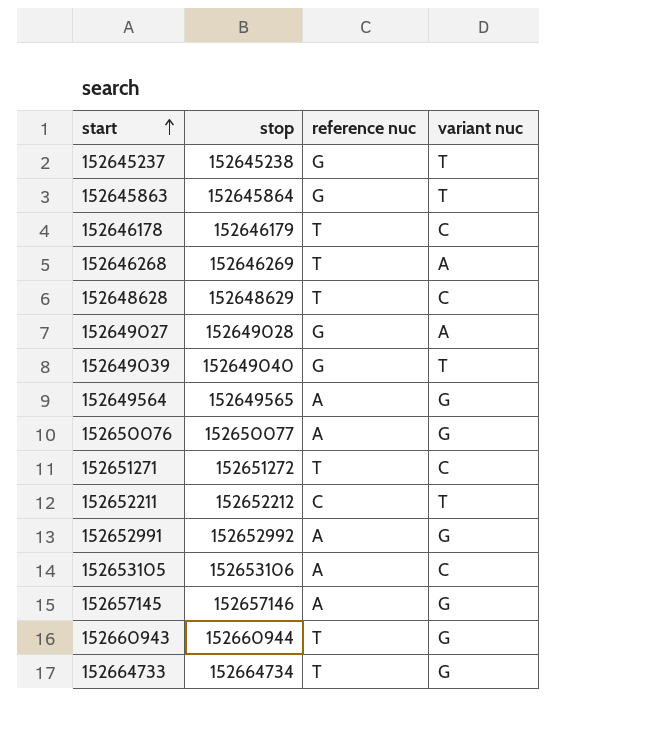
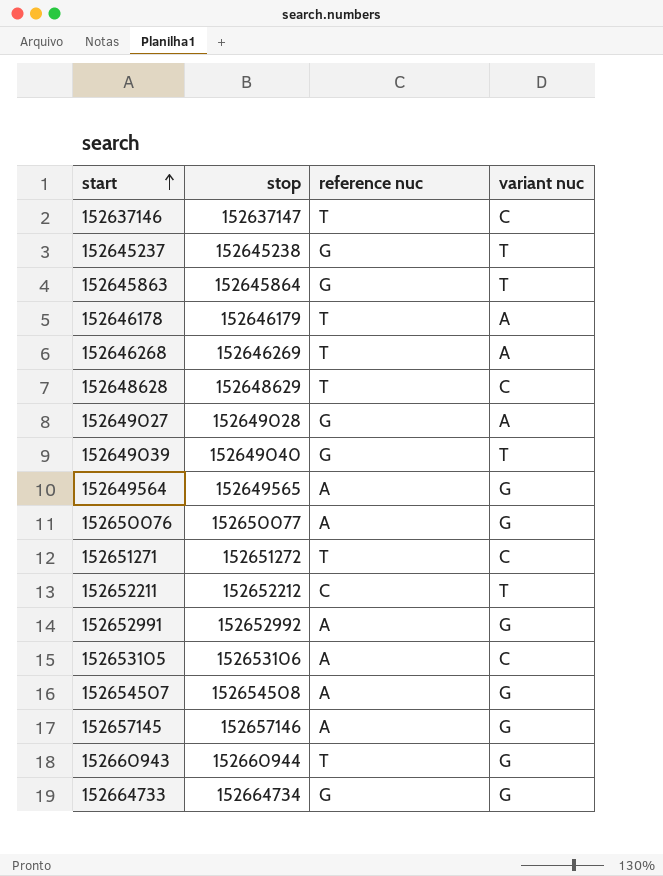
row 152637146: none -> 152637147 | T | C
152646178 | variant nuc: C -> A
row 152654507: none -> 152654508 | A | G
152664733 | reference nuc: T -> G

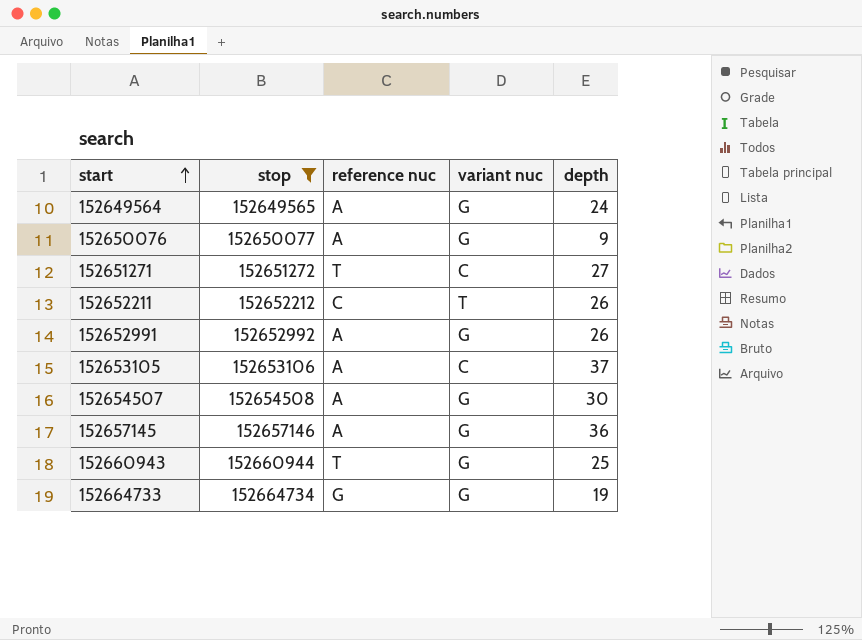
filter: none -> stop >= 152649565
column depth | position: none -> 5

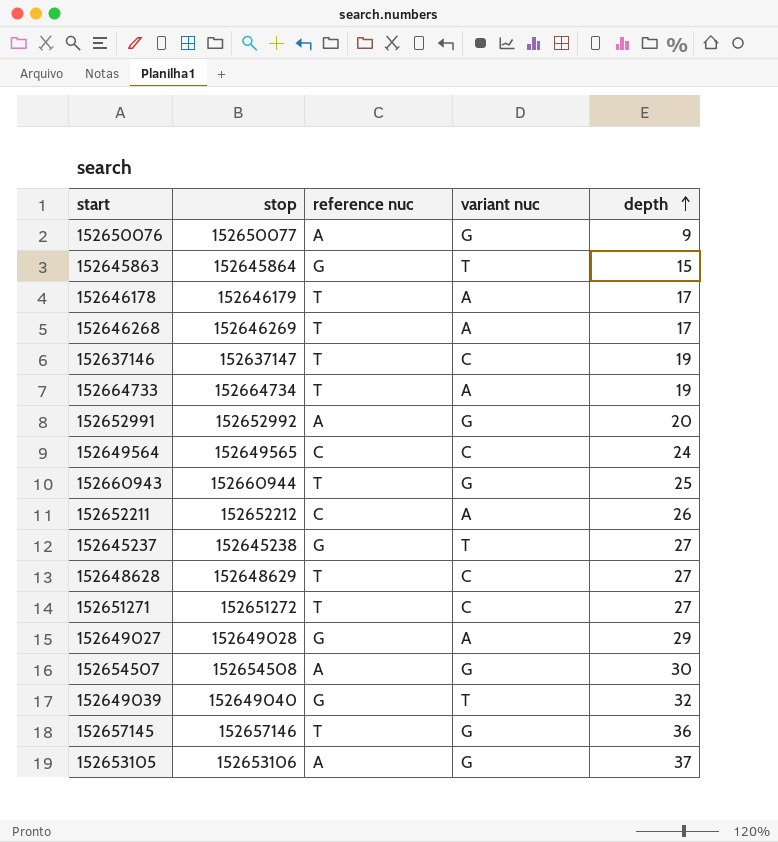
filter: stop >= 152649565 -> none
row order: start ascending -> depth ascending
152664733 | reference nuc: G -> T
152664733 | variant nuc: G -> A
152652991 | depth: 26 -> 20
152649564 | reference nuc: A -> C
152649564 | variant nuc: G -> C
152652211 | variant nuc: T -> A
152657145 | reference nuc: A -> T
152653105 | variant nuc: C -> G

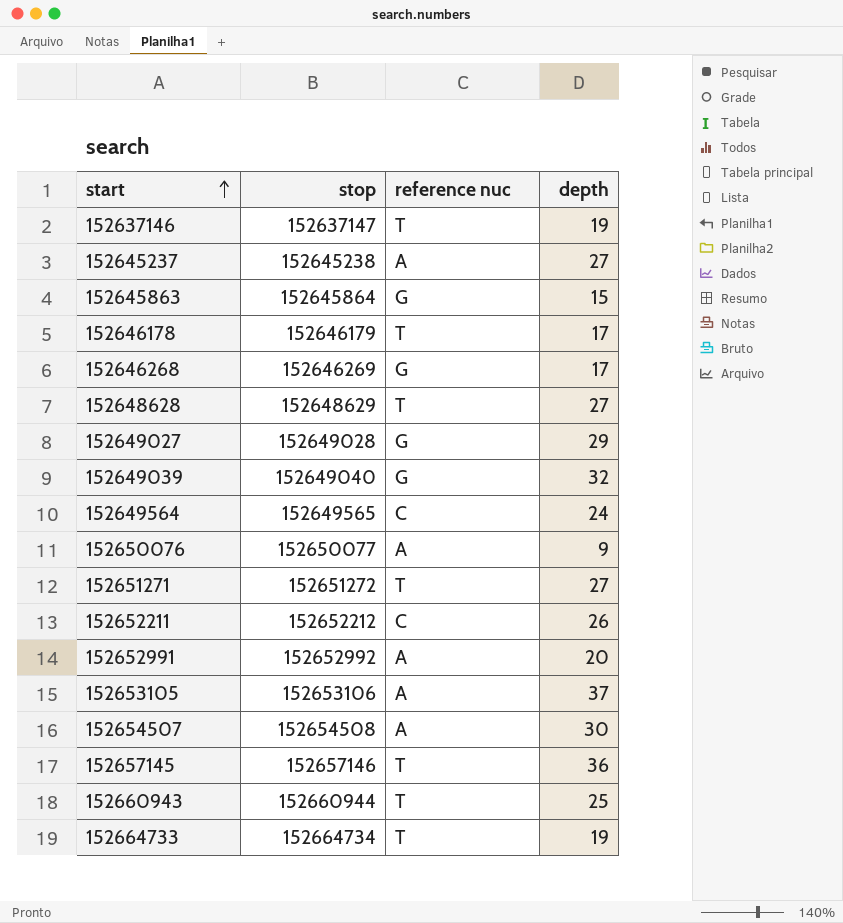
row order: depth ascending -> start ascending
column variant nuc | position: 4 -> none
152645237 | reference nuc: G -> A
152646268 | reference nuc: T -> G

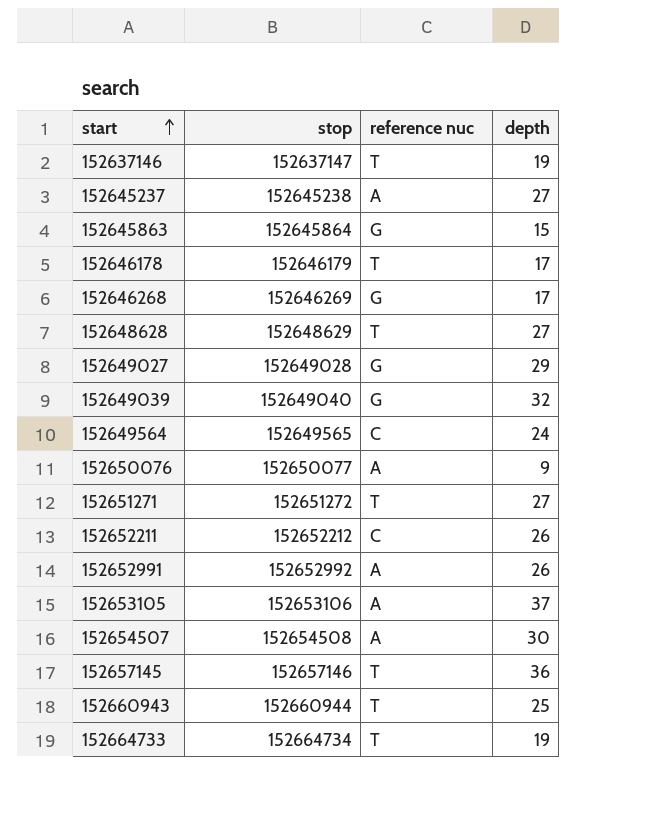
152652991 | depth: 20 -> 26

